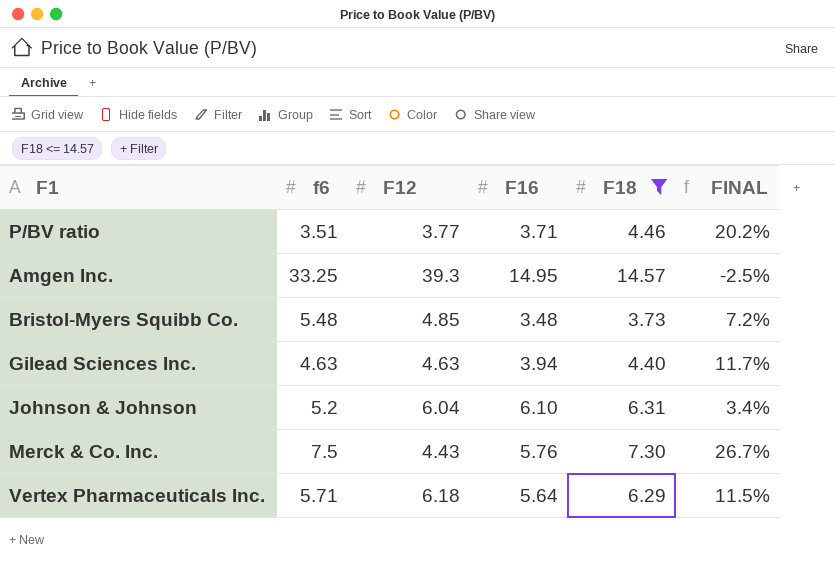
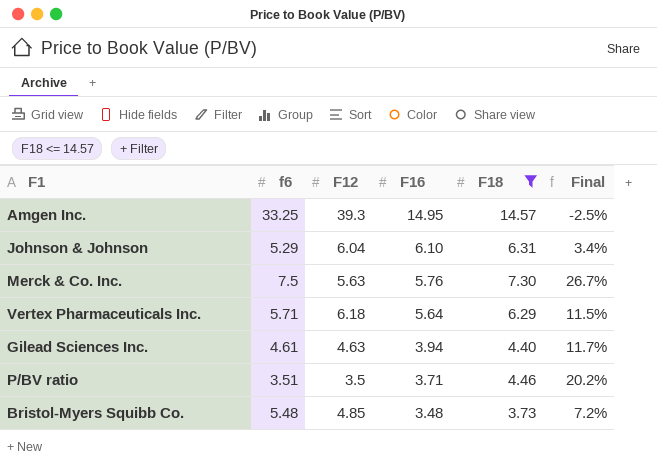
row order: none -> F16 descending
column name: FINAL -> Final
Johnson & Johnson | f6: 5.2 -> 5.29
Merck & Co. Inc. | F12: 4.43 -> 5.63
Gilead Sciences Inc. | f6: 4.63 -> 4.61
P/BV ratio | F12: 3.77 -> 3.5

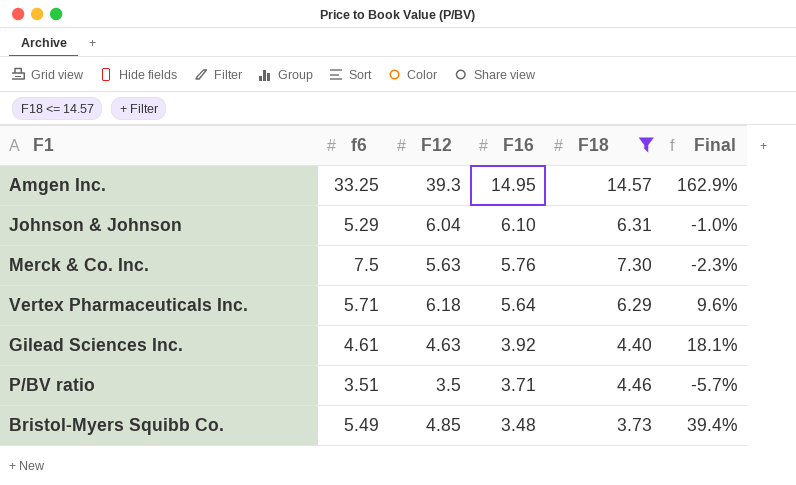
column Final | formula: ([F18] - [F16]) / [F16] -> ([F12] - [F16]) / [F16]
Gilead Sciences Inc. | F16: 3.94 -> 3.92
Bristol-Myers Squibb Co. | f6: 5.48 -> 5.49

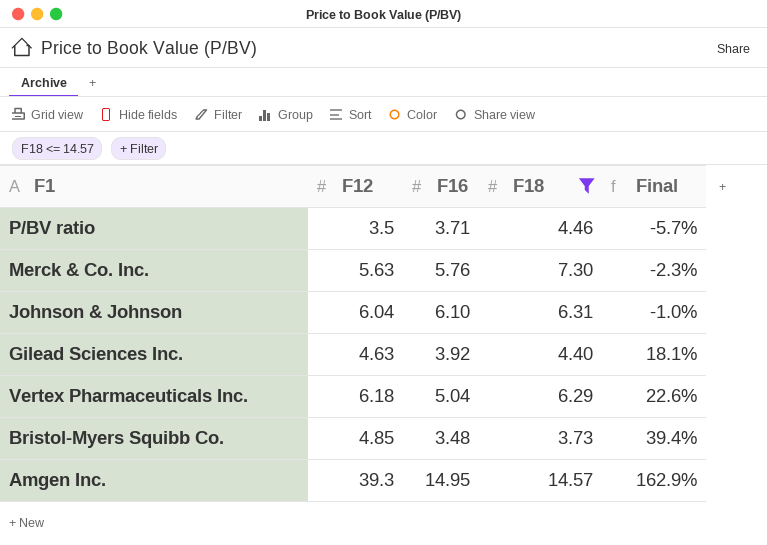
row order: F16 descending -> Final ascending
column f6 | position: 2 -> none
Vertex Pharmaceuticals Inc. | F16: 5.64 -> 5.04
Vertex Pharmaceuticals Inc. | Final: 9.6% -> 22.6%

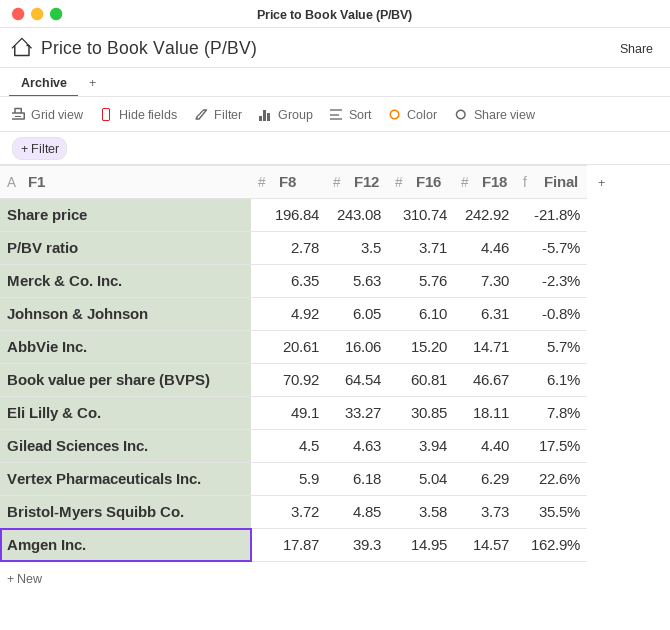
filter: F18 <= 14.57 -> none
column F8 | position: none -> 2
Johnson & Johnson | F12: 6.04 -> 6.05
Johnson & Johnson | Final: -1.0% -> -0.8%
Gilead Sciences Inc. | F16: 3.92 -> 3.94
Gilead Sciences Inc. | Final: 18.1% -> 17.5%
Bristol-Myers Squibb Co. | F16: 3.48 -> 3.58
Bristol-Myers Squibb Co. | Final: 39.4% -> 35.5%

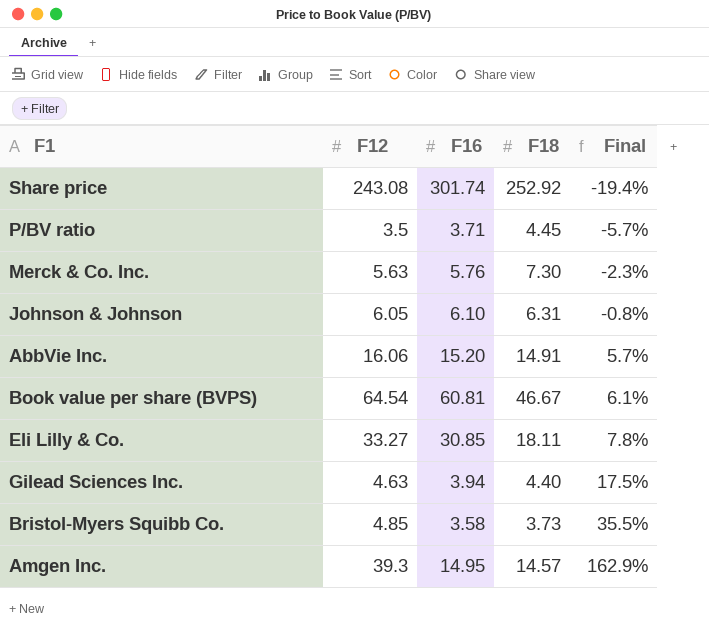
column F8 | position: 2 -> none
row Vertex Pharmaceuticals Inc.: 5.9 | 6.18 | 5.04 | 6.29 | 22.6% -> none
Share price | F16: 310.74 -> 301.74
Share price | F18: 242.92 -> 252.92
Share price | Final: -21.8% -> -19.4%
P/BV ratio | F18: 4.46 -> 4.45
AbbVie Inc. | F18: 14.71 -> 14.91

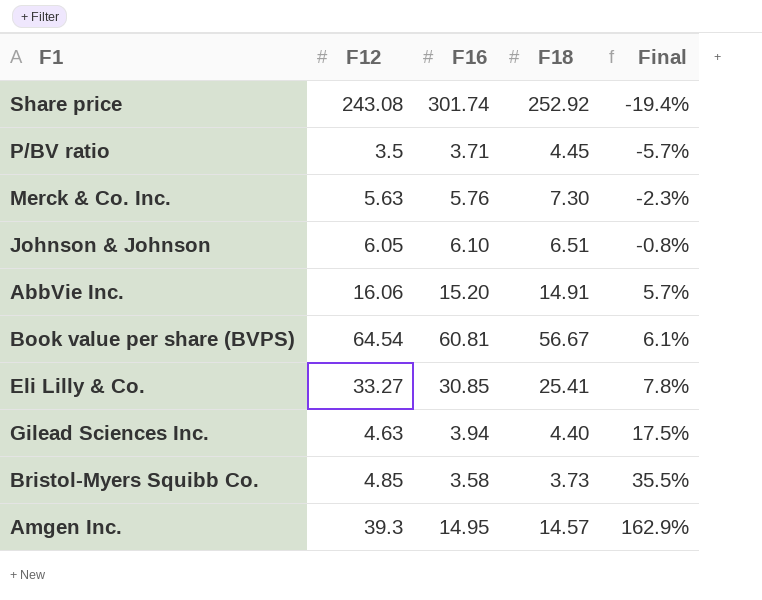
Johnson & Johnson | F18: 6.31 -> 6.51
Book value per share (BVPS) | F18: 46.67 -> 56.67
Eli Lilly & Co. | F18: 18.11 -> 25.41

